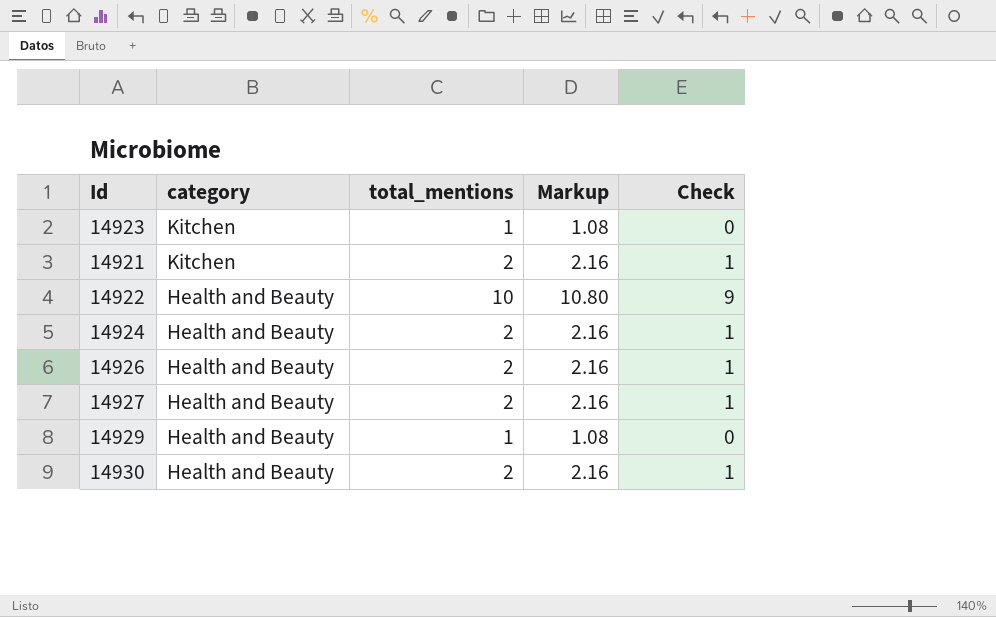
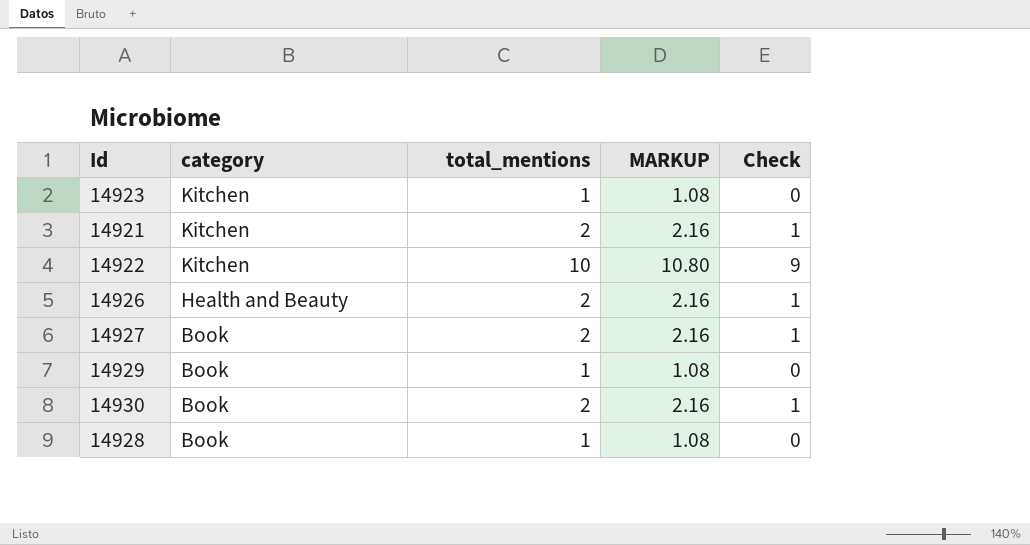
column name: Markup -> MARKUP
row 14924: Health and Beauty | 2 | 2.16 | 1 -> none
14922 | category: Health and Beauty -> Kitchen
14927 | category: Health and Beauty -> Book
14929 | category: Health and Beauty -> Book
14930 | category: Health and Beauty -> Book
row 14928: none -> Book | 1 | 1.08 | 0

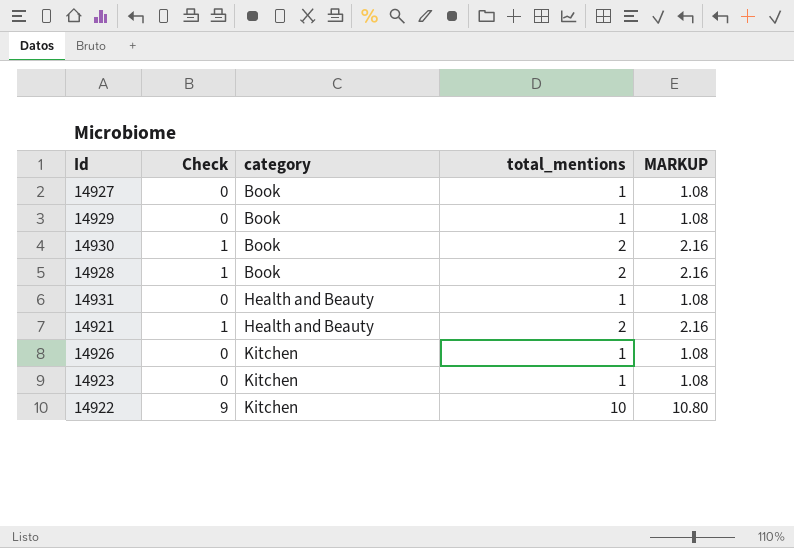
row order: category descending -> category ascending
column Check | position: 5 -> 2
14927 | Check: 1 -> 0
14927 | total_mentions: 2 -> 1
14927 | MARKUP: 2.16 -> 1.08
14928 | Check: 0 -> 1
14928 | total_mentions: 1 -> 2
14928 | MARKUP: 1.08 -> 2.16
row 14931: none -> 0 | Health and Beauty | 1 | 1.08
14921 | category: Kitchen -> Health and Beauty
14926 | Check: 1 -> 0
14926 | category: Health and Beauty -> Kitchen
14926 | total_mentions: 2 -> 1
14926 | MARKUP: 2.16 -> 1.08

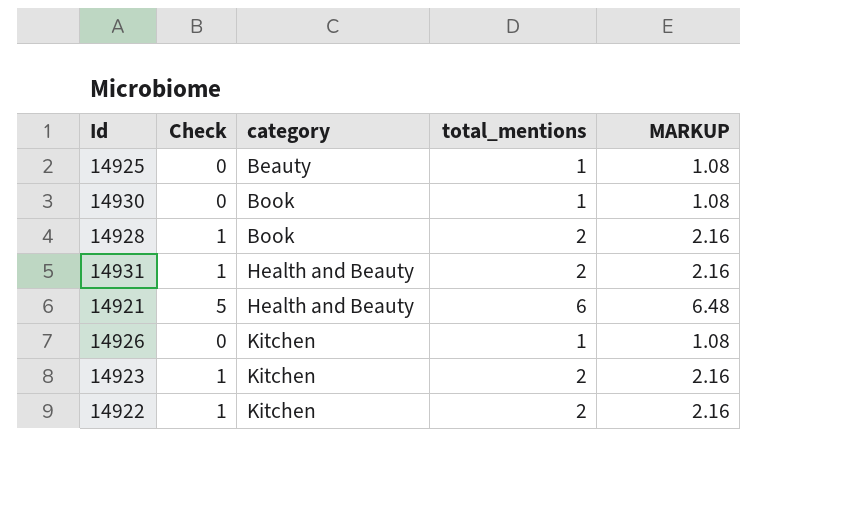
row 14927: 0 | Book | 1 | 1.08 -> none
row 14929: 0 | Book | 1 | 1.08 -> none
row 14925: none -> 0 | Beauty | 1 | 1.08
14930 | Check: 1 -> 0
14930 | total_mentions: 2 -> 1
14930 | MARKUP: 2.16 -> 1.08
14931 | Check: 0 -> 1
14931 | total_mentions: 1 -> 2
14931 | MARKUP: 1.08 -> 2.16
14921 | Check: 1 -> 5
14921 | total_mentions: 2 -> 6
14921 | MARKUP: 2.16 -> 6.48
14923 | Check: 0 -> 1
14923 | total_mentions: 1 -> 2
14923 | MARKUP: 1.08 -> 2.16
14922 | Check: 9 -> 1
14922 | total_mentions: 10 -> 2
14922 | MARKUP: 10.80 -> 2.16

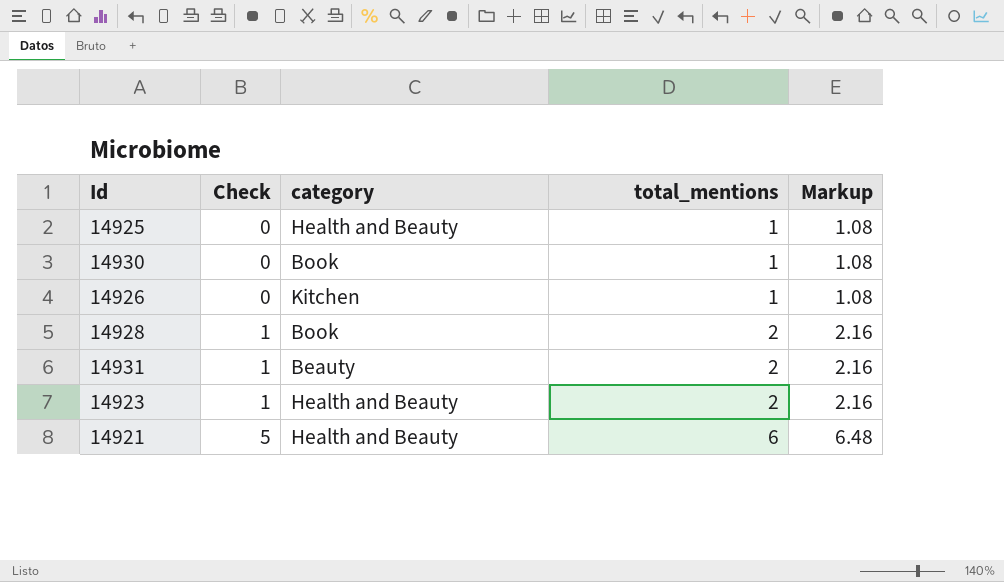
row order: category ascending -> Check ascending
column name: MARKUP -> Markup
row 14922: 1 | Kitchen | 2 | 2.16 -> none
14925 | category: Beauty -> Health and Beauty
14931 | category: Health and Beauty -> Beauty
14923 | category: Kitchen -> Health and Beauty

